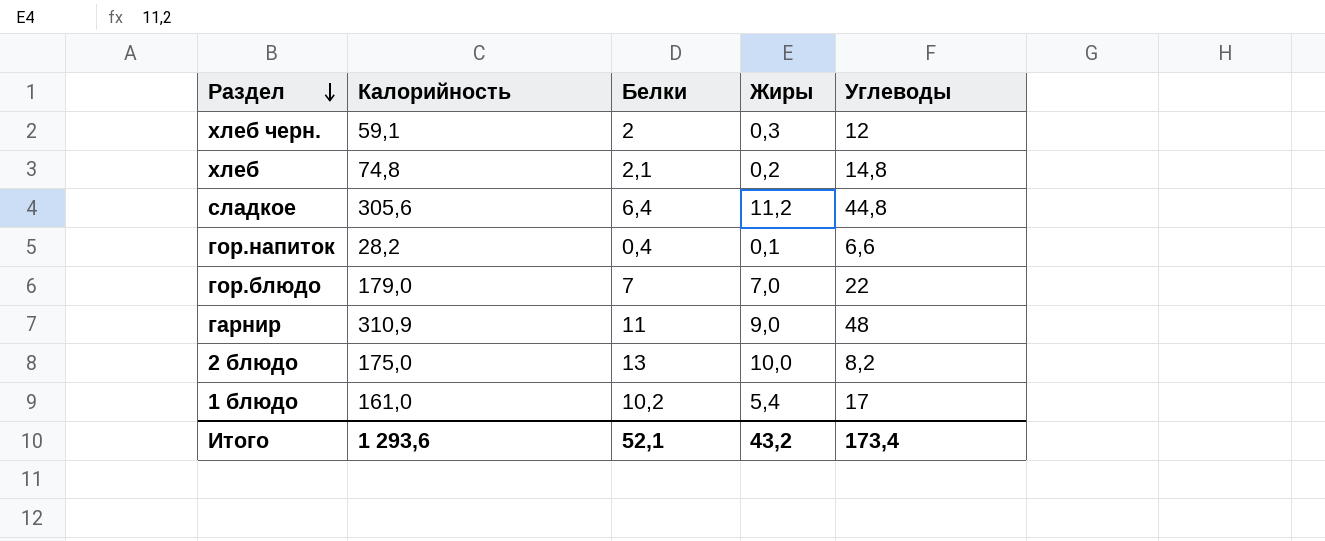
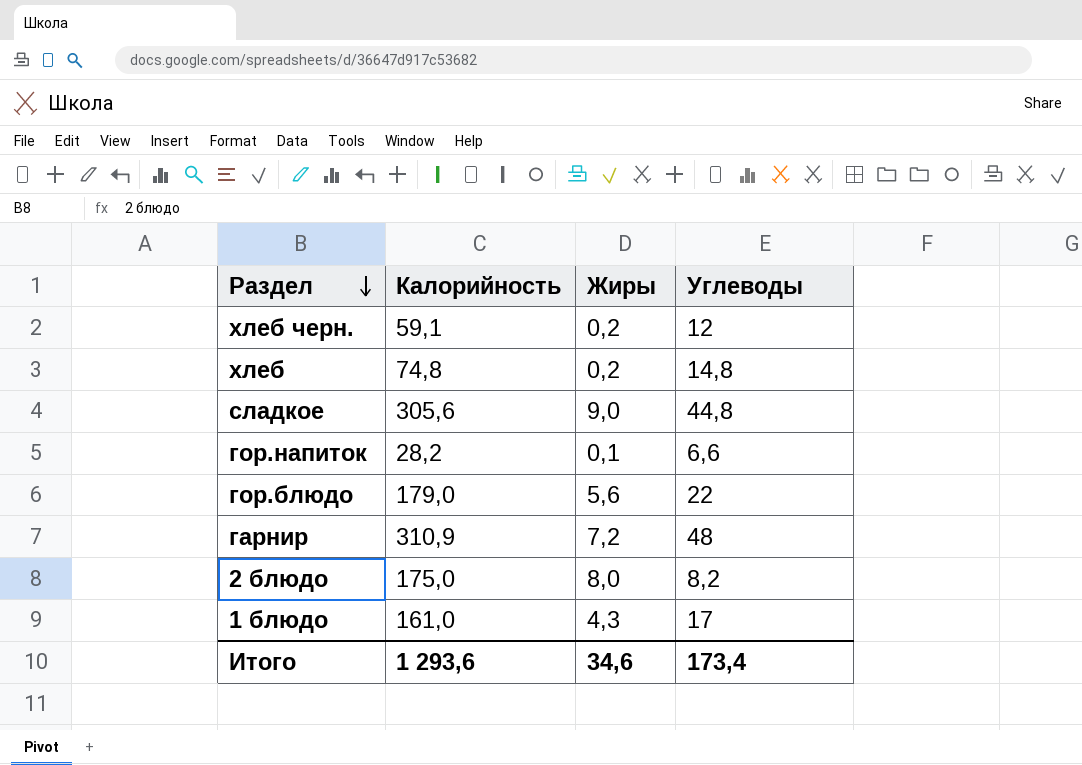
column Белки | position: 3 -> none
хлеб черн. | Жиры: 0,3 -> 0,2
сладкое | Жиры: 11,2 -> 9,0
гор.блюдо | Жиры: 7,0 -> 5,6
гарнир | Жиры: 9,0 -> 7,2
2 блюдо | Жиры: 10,0 -> 8,0
1 блюдо | Жиры: 5,4 -> 4,3
Итого | Жиры: 43,2 -> 34,6

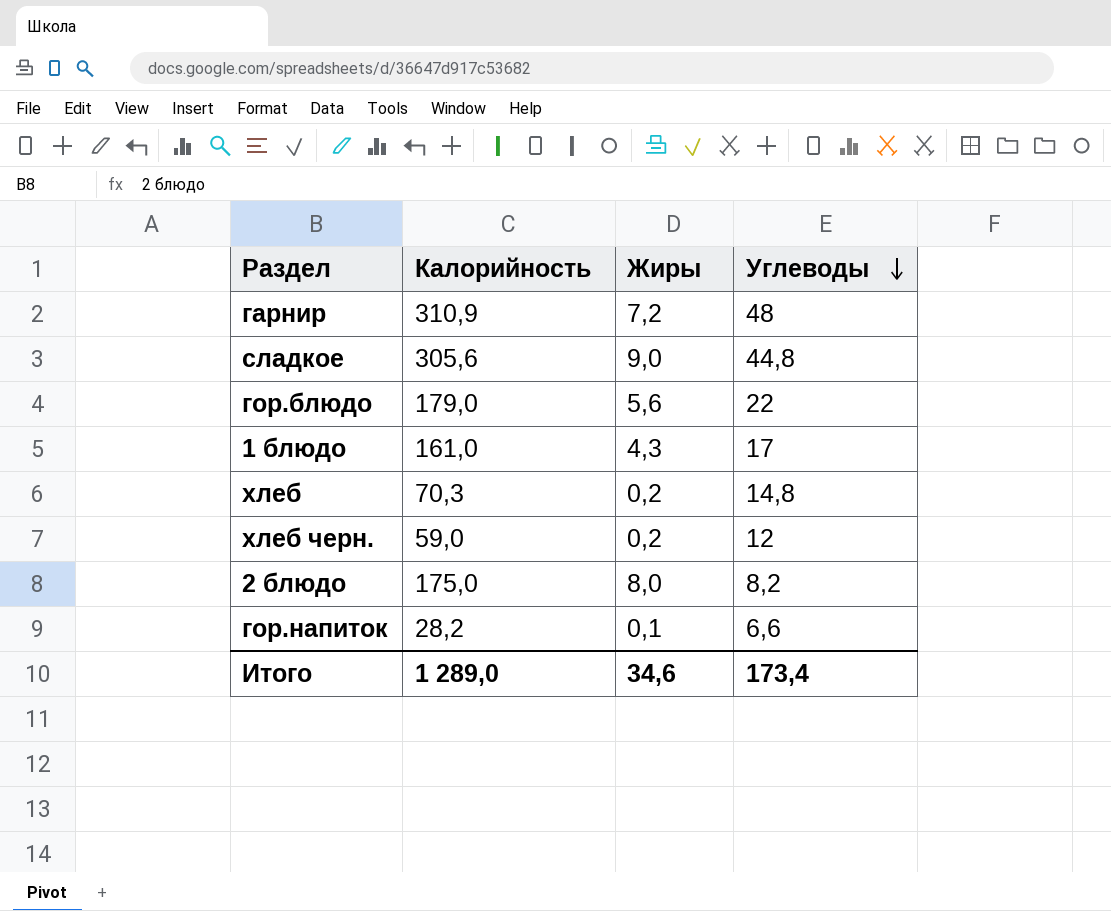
row order: Раздел descending -> Углеводы descending
хлеб | Калорийность: 74,8 -> 70,3
хлеб черн. | Калорийность: 59,1 -> 59,0
Итого | Калорийность: 1 293,6 -> 1 289,0

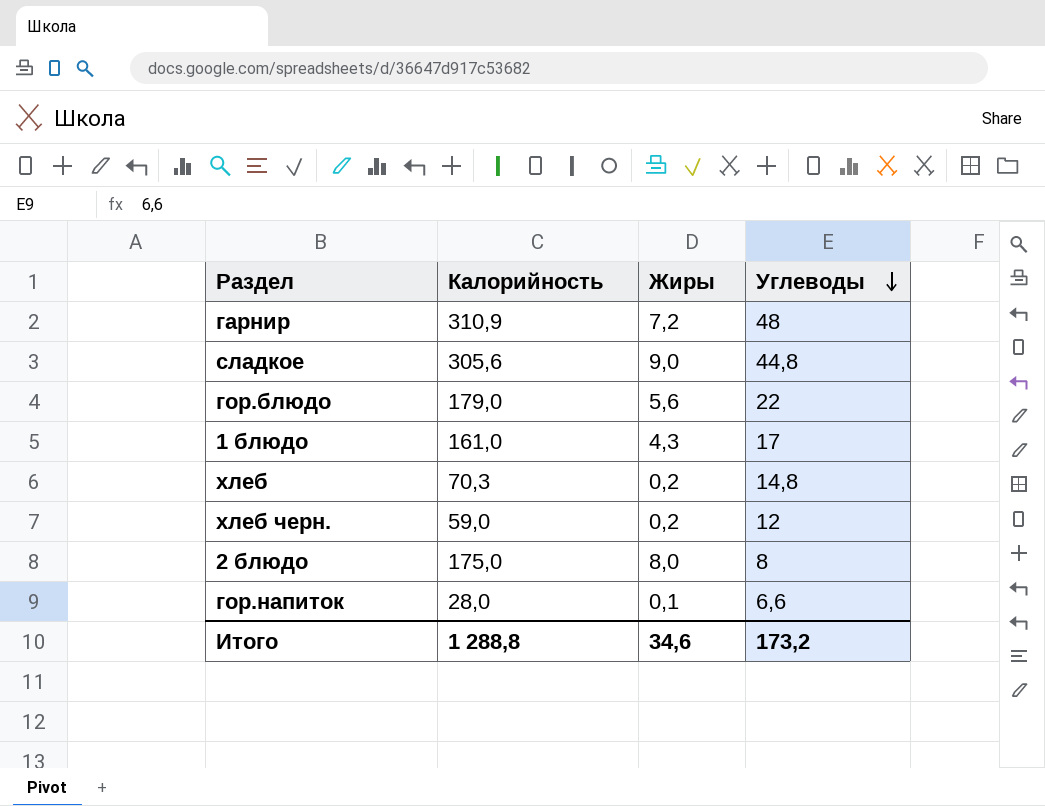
2 блюдо | Углеводы: 8,2 -> 8
гор.напиток | Калорийность: 28,2 -> 28,0
Итого | Калорийность: 1 289,0 -> 1 288,8
Итого | Углеводы: 173,4 -> 173,2

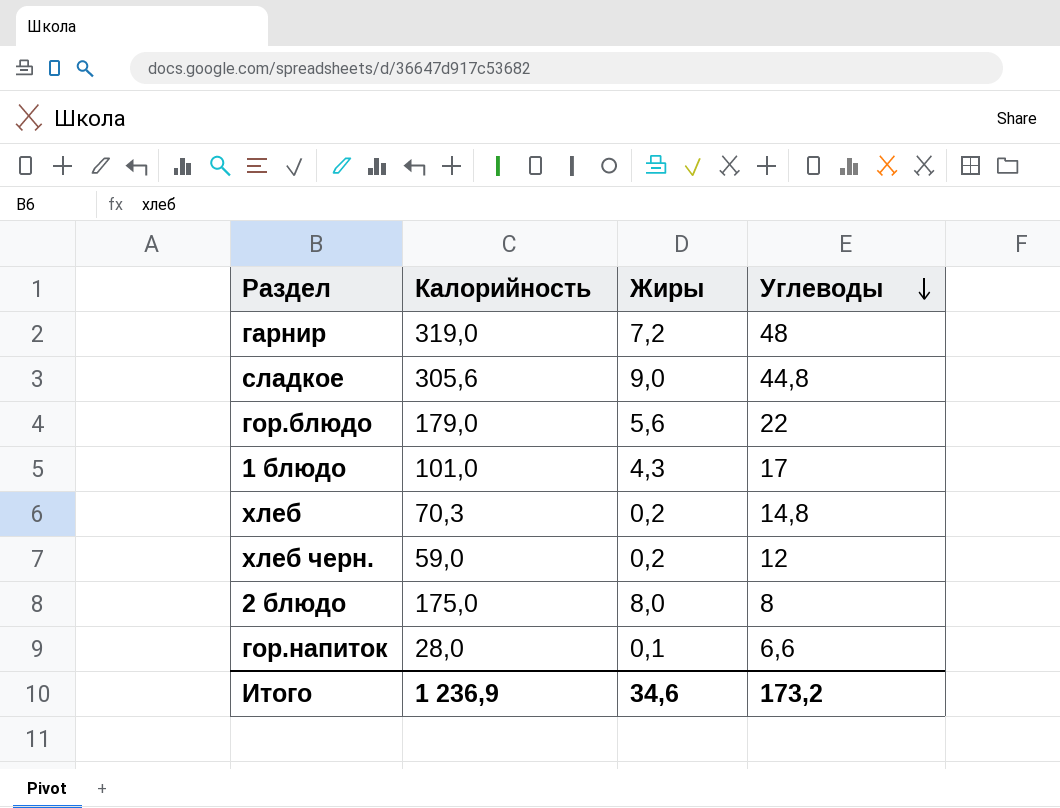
гарнир | Калорийность: 310,9 -> 319,0
1 блюдо | Калорийность: 161,0 -> 101,0
Итого | Калорийность: 1 288,8 -> 1 236,9

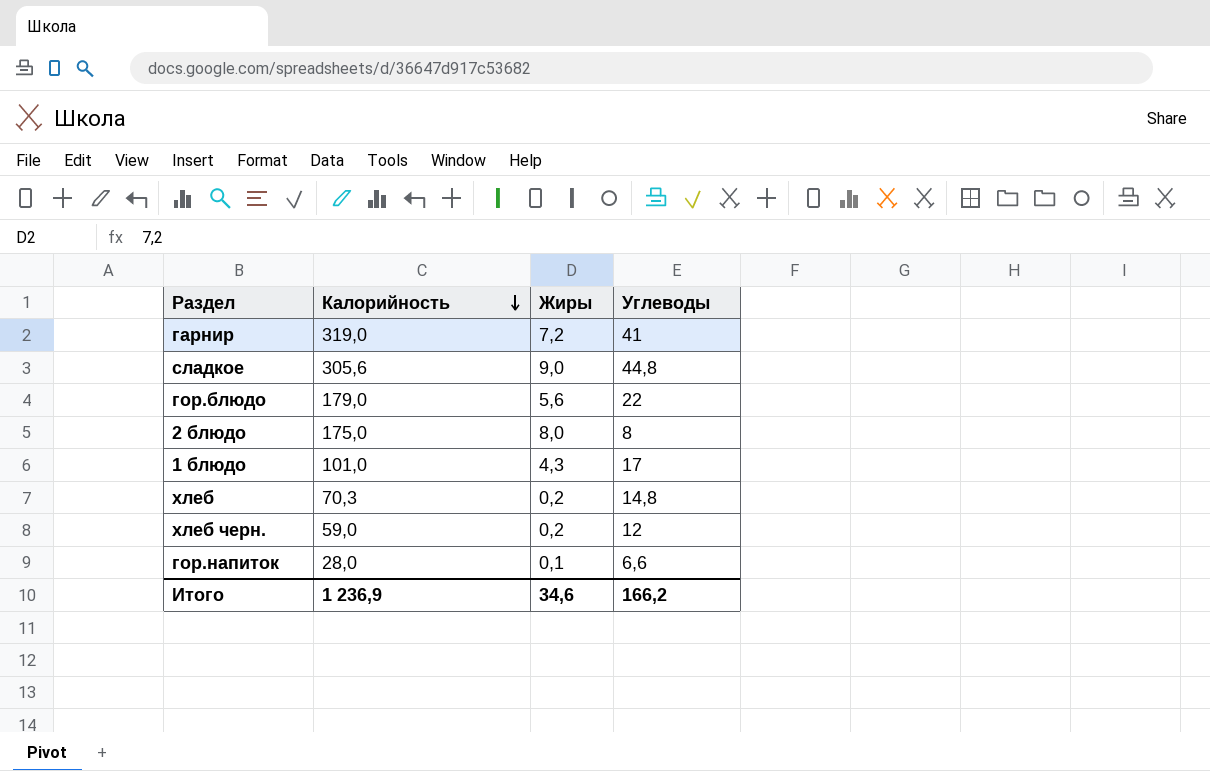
row order: Углеводы descending -> Калорийность descending
гарнир | Углеводы: 48 -> 41
Итого | Углеводы: 173,2 -> 166,2

